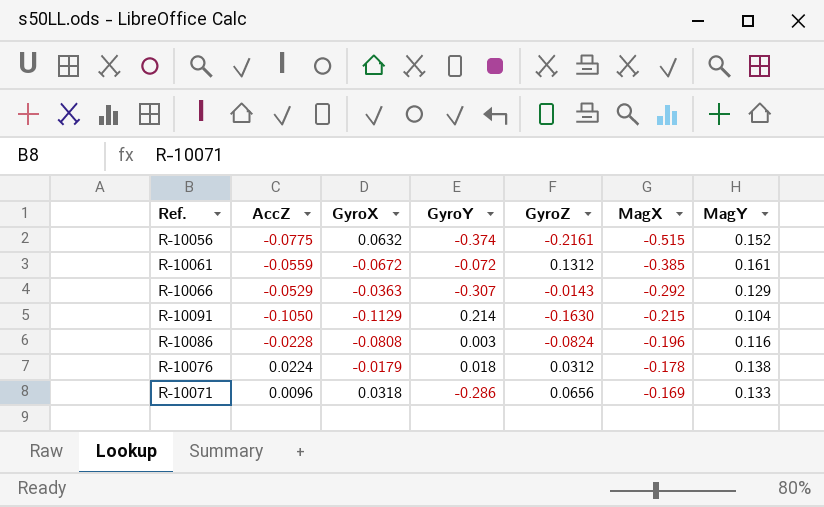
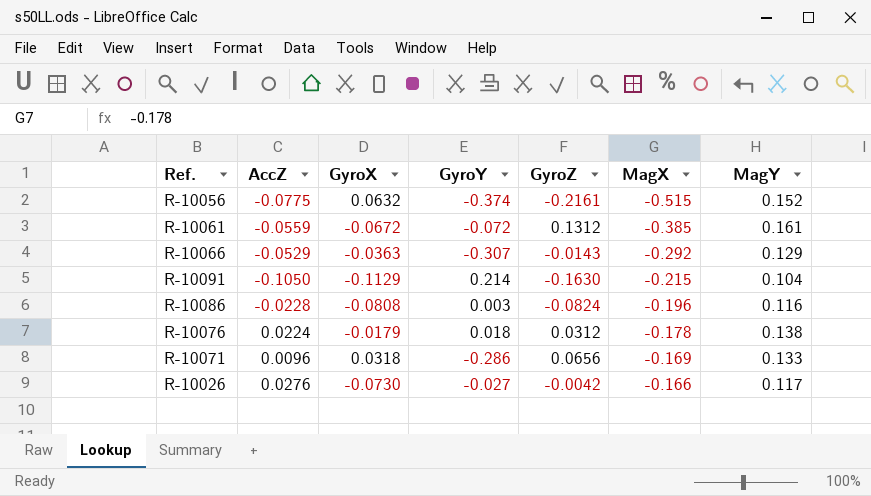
row R-10026: none -> 0.0276 | -0.0730 | -0.027 | -0.0042 | -0.166 | 0.117

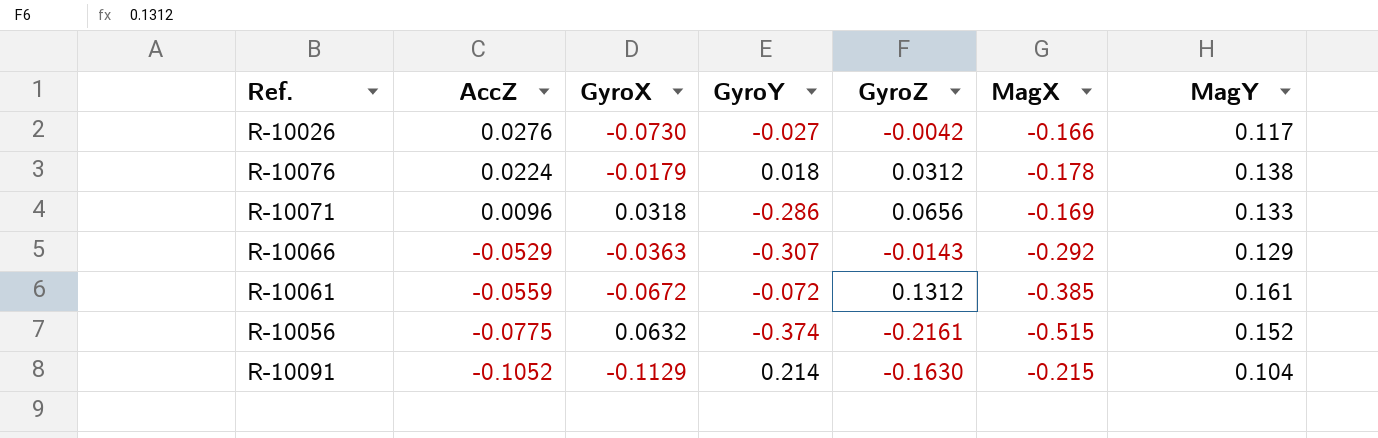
row order: MagX ascending -> AccZ descending
row R-10086: -0.0228 | -0.0808 | 0.003 | -0.0824 | -0.196 | 0.116 -> none
R-10091 | AccZ: -0.1050 -> -0.1052

